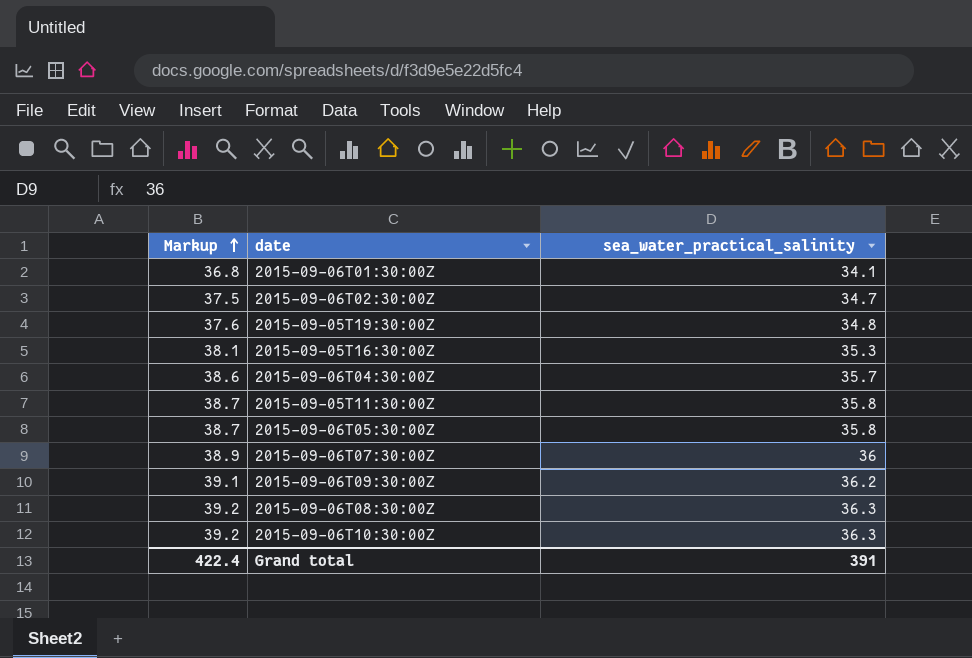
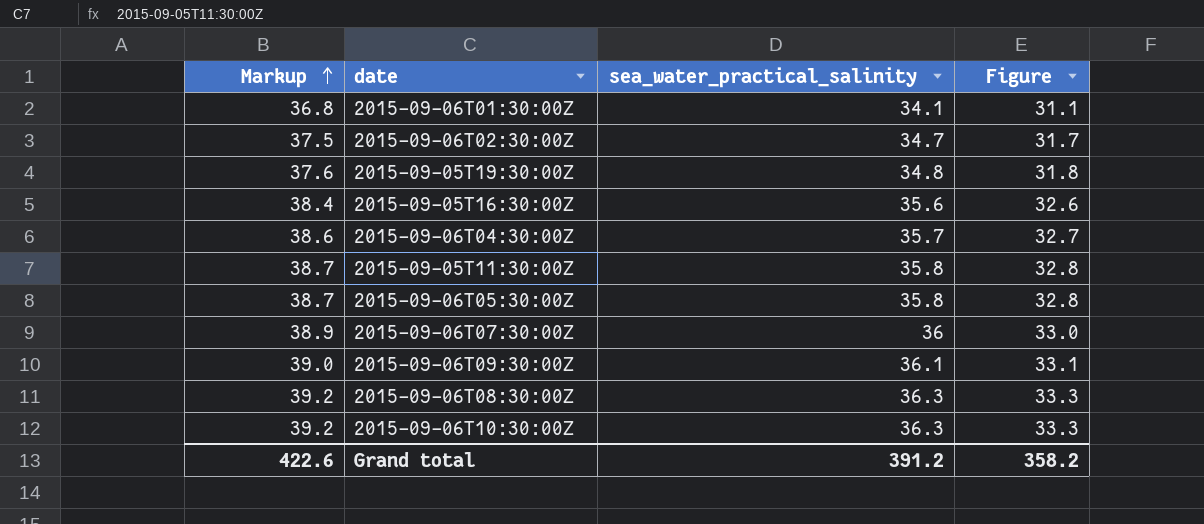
column Figure | formula: none -> [sea_water_practical_salinity] - 3
2015-09-05T16:30:00Z | Markup: 38.1 -> 38.4
2015-09-05T16:30:00Z | sea_water_practical_salinity: 35.3 -> 35.6
2015-09-06T09:30:00Z | Markup: 39.1 -> 39.0
2015-09-06T09:30:00Z | sea_water_practical_salinity: 36.2 -> 36.1
Grand total | Markup: 422.4 -> 422.6
Grand total | sea_water_practical_salinity: 391 -> 391.2

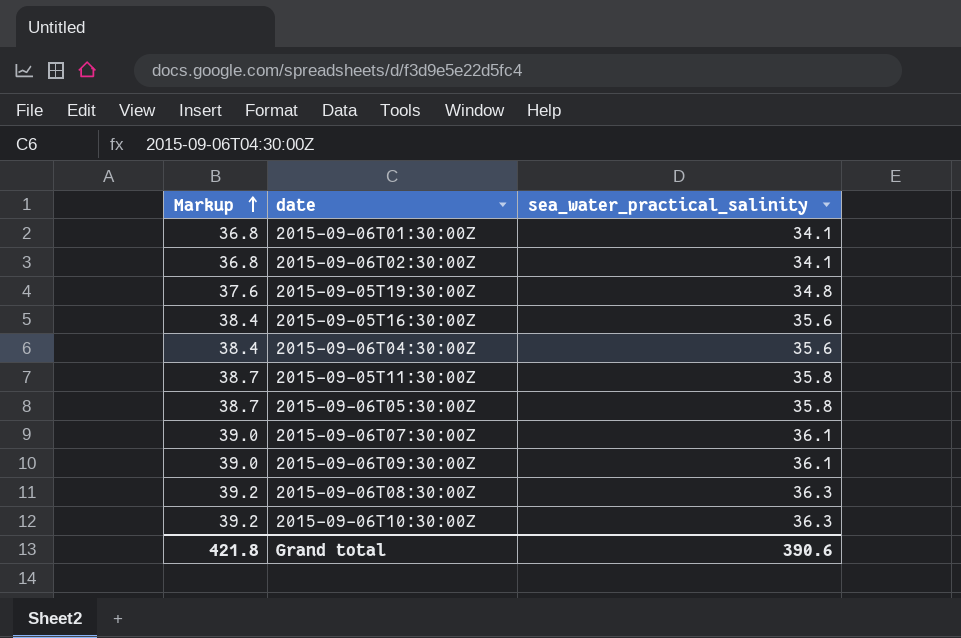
column Figure | formula: [sea_water_practical_salinity] - 3 -> none
2015-09-06T02:30:00Z | Markup: 37.5 -> 36.8
2015-09-06T02:30:00Z | sea_water_practical_salinity: 34.7 -> 34.1
2015-09-06T04:30:00Z | Markup: 38.6 -> 38.4
2015-09-06T04:30:00Z | sea_water_practical_salinity: 35.7 -> 35.6
2015-09-06T07:30:00Z | Markup: 38.9 -> 39.0
2015-09-06T07:30:00Z | sea_water_practical_salinity: 36 -> 36.1
Grand total | Markup: 422.6 -> 421.8
Grand total | sea_water_practical_salinity: 391.2 -> 390.6

